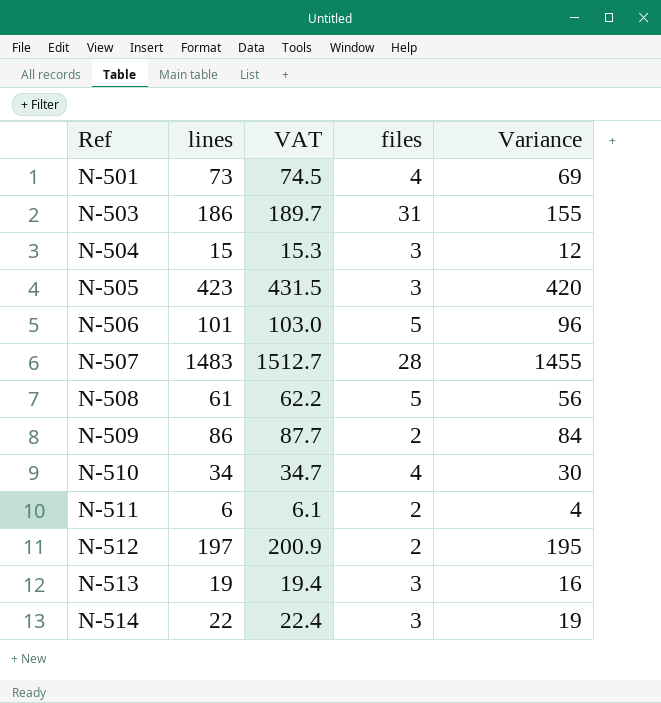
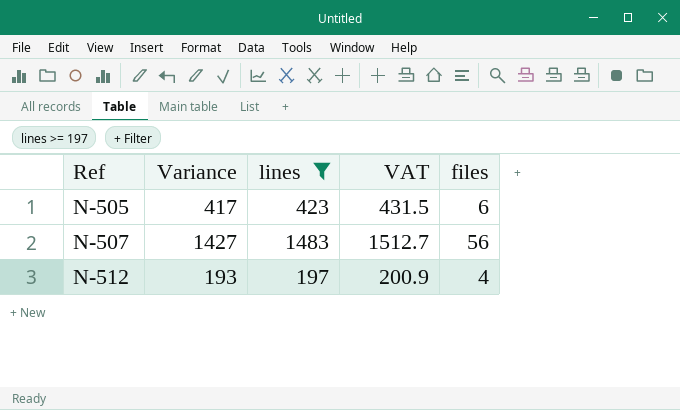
filter: none -> lines >= 197
column Variance | position: 5 -> 2
N-505 | Variance: 420 -> 417
N-505 | files: 3 -> 6
N-507 | Variance: 1455 -> 1427
N-507 | files: 28 -> 56
N-512 | Variance: 195 -> 193
N-512 | files: 2 -> 4

